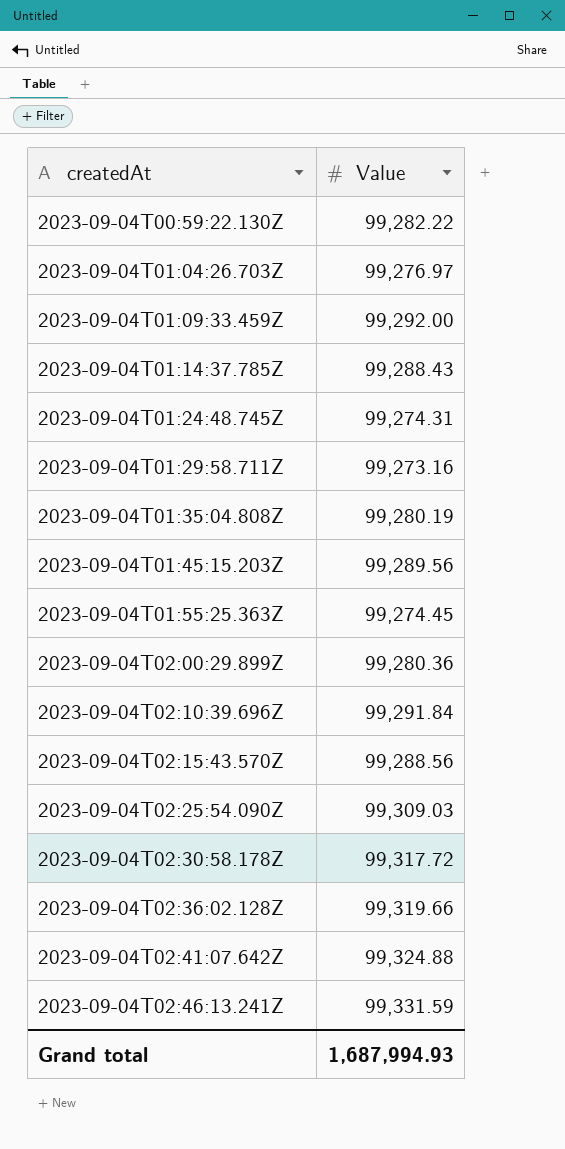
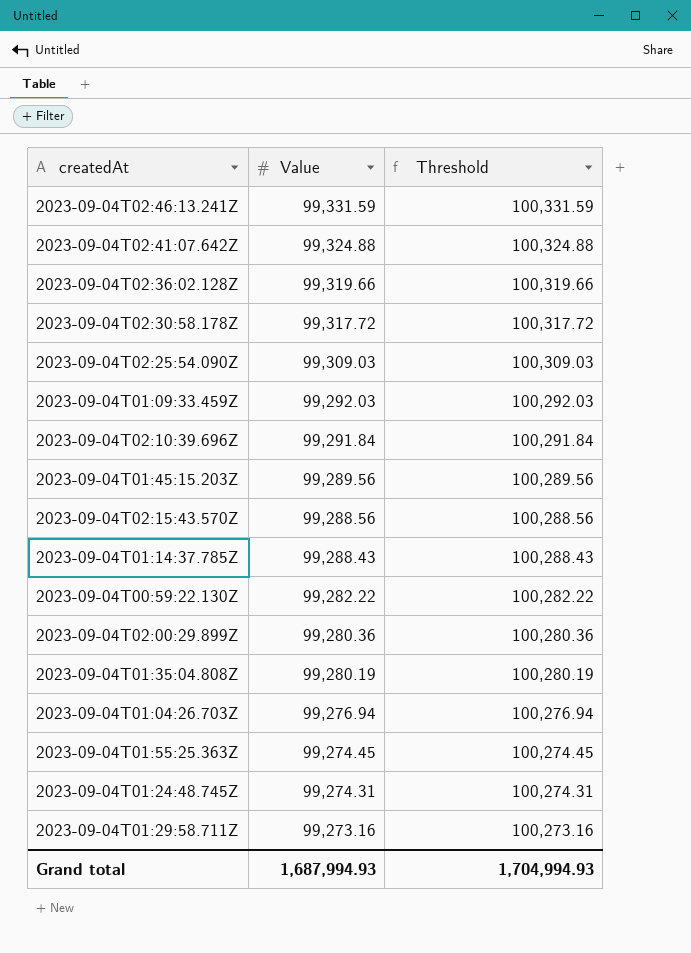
row order: createdAt ascending -> Value descending
column Threshold | formula: none -> [Value] + 1000
2023-09-04T01:09:33.459Z | Value: 99,292.00 -> 99,292.03
2023-09-04T01:04:26.703Z | Value: 99,276.97 -> 99,276.94

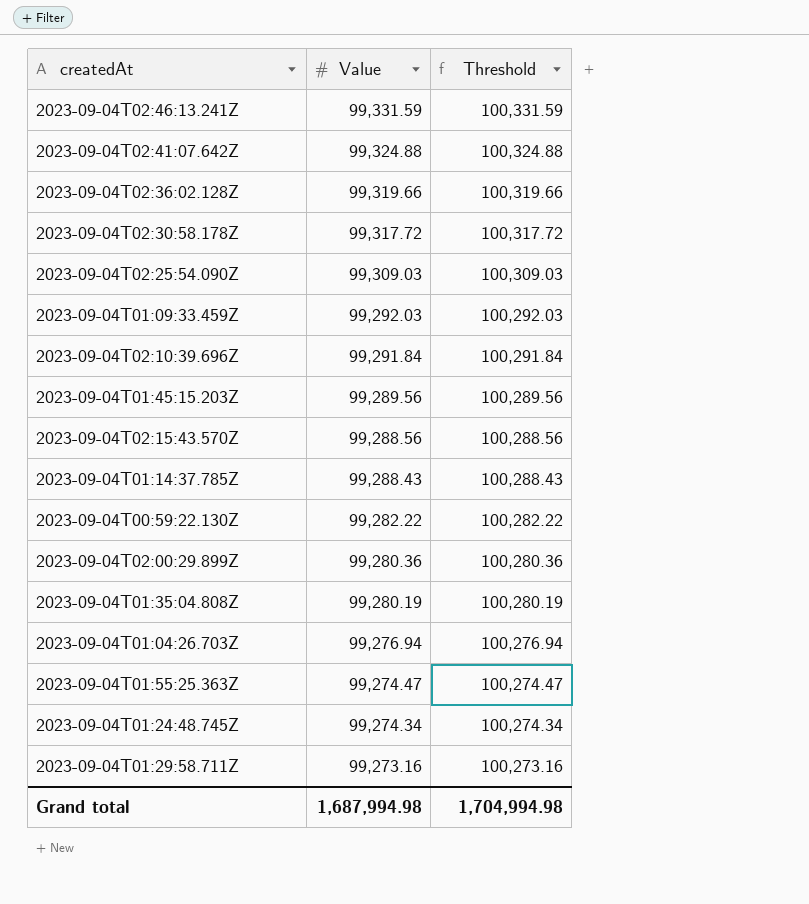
2023-09-04T01:55:25.363Z | Value: 99,274.45 -> 99,274.47
2023-09-04T01:55:25.363Z | Threshold: 100,274.45 -> 100,274.47
2023-09-04T01:24:48.745Z | Value: 99,274.31 -> 99,274.34
2023-09-04T01:24:48.745Z | Threshold: 100,274.31 -> 100,274.34
Grand total | Value: 1,687,994.93 -> 1,687,994.98
Grand total | Threshold: 1,704,994.93 -> 1,704,994.98

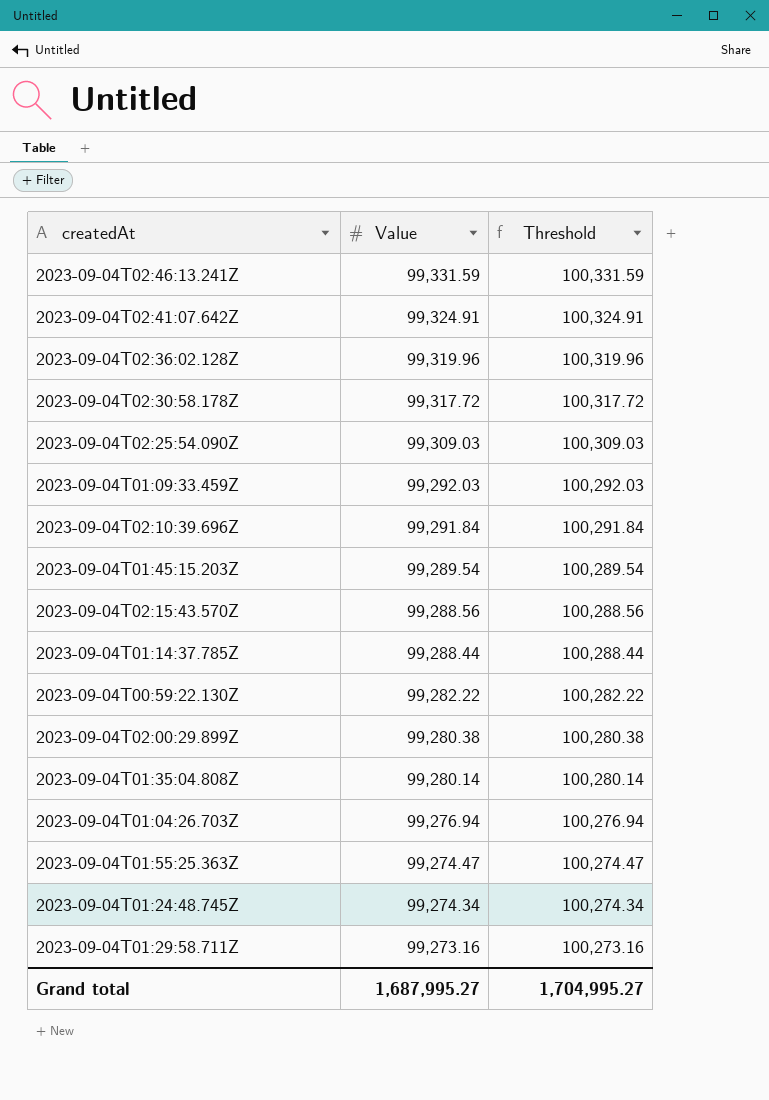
2023-09-04T02:41:07.642Z | Value: 99,324.88 -> 99,324.91
2023-09-04T02:41:07.642Z | Threshold: 100,324.88 -> 100,324.91
2023-09-04T02:36:02.128Z | Value: 99,319.66 -> 99,319.96
2023-09-04T02:36:02.128Z | Threshold: 100,319.66 -> 100,319.96
2023-09-04T01:45:15.203Z | Value: 99,289.56 -> 99,289.54
2023-09-04T01:45:15.203Z | Threshold: 100,289.56 -> 100,289.54
2023-09-04T01:14:37.785Z | Value: 99,288.43 -> 99,288.44
2023-09-04T01:14:37.785Z | Threshold: 100,288.43 -> 100,288.44
2023-09-04T02:00:29.899Z | Value: 99,280.36 -> 99,280.38
2023-09-04T02:00:29.899Z | Threshold: 100,280.36 -> 100,280.38
2023-09-04T01:35:04.808Z | Value: 99,280.19 -> 99,280.14
2023-09-04T01:35:04.808Z | Threshold: 100,280.19 -> 100,280.14
Grand total | Value: 1,687,994.98 -> 1,687,995.27
Grand total | Threshold: 1,704,994.98 -> 1,704,995.27

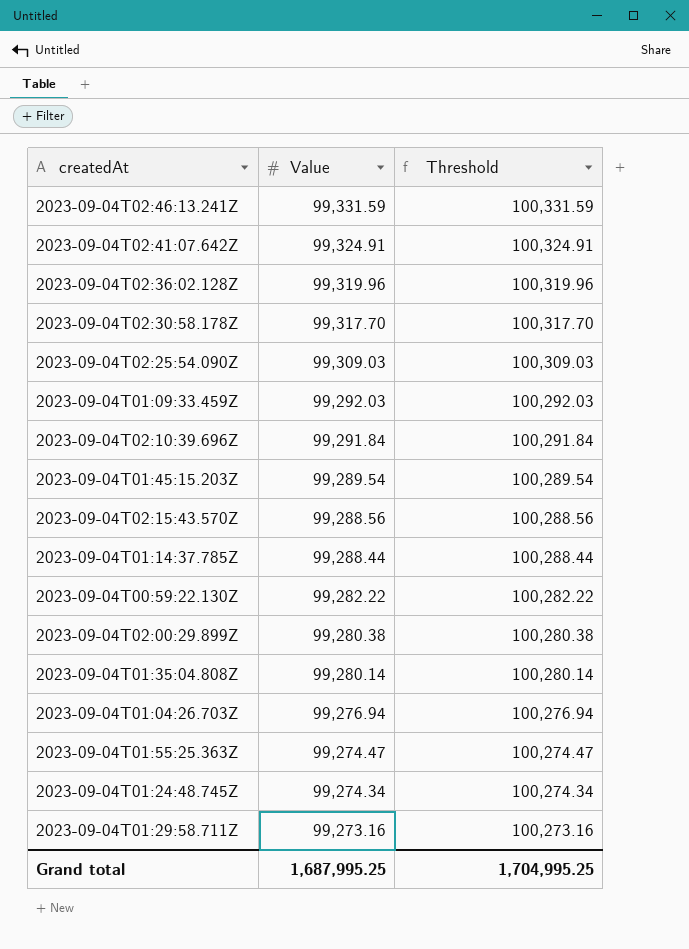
2023-09-04T02:30:58.178Z | Value: 99,317.72 -> 99,317.70
2023-09-04T02:30:58.178Z | Threshold: 100,317.72 -> 100,317.70
Grand total | Value: 1,687,995.27 -> 1,687,995.25
Grand total | Threshold: 1,704,995.27 -> 1,704,995.25

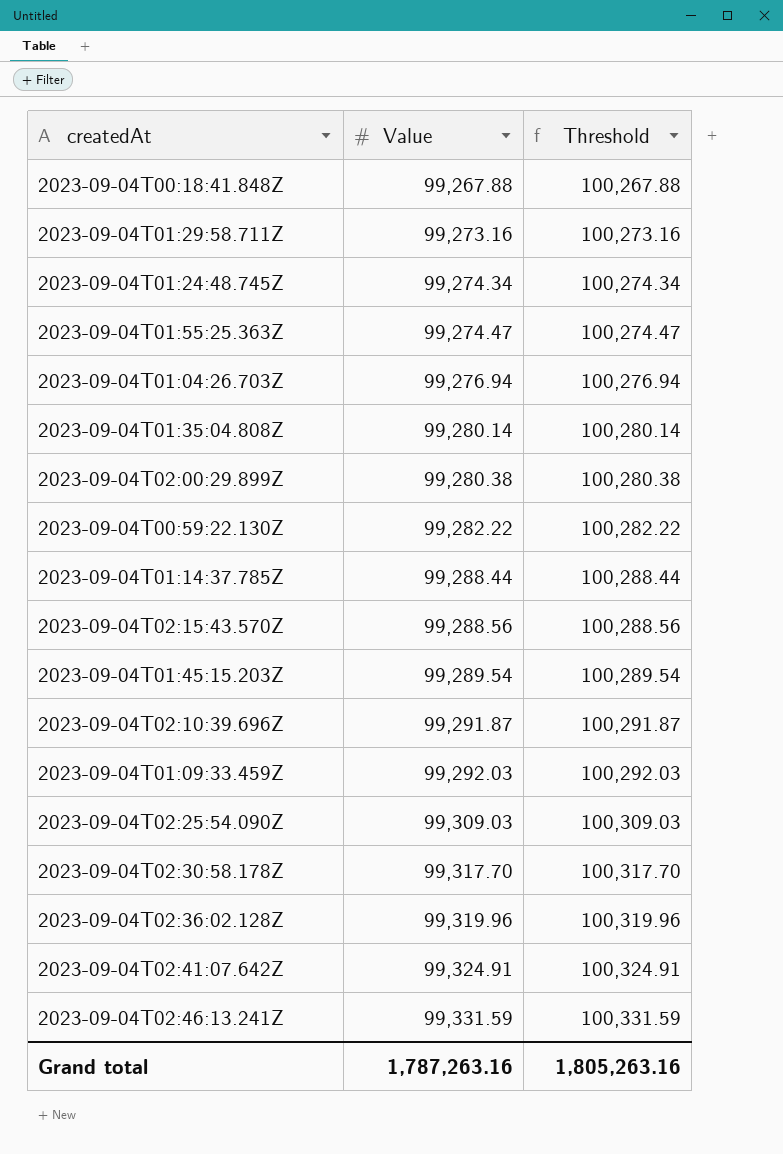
row order: Value descending -> Value ascending
row 2023-09-04T00:18:41.848Z: none -> 99,267.88 | 100,267.88
2023-09-04T02:10:39.696Z | Value: 99,291.84 -> 99,291.87
2023-09-04T02:10:39.696Z | Threshold: 100,291.84 -> 100,291.87
Grand total | Value: 1,687,995.25 -> 1,787,263.16
Grand total | Threshold: 1,704,995.25 -> 1,805,263.16

